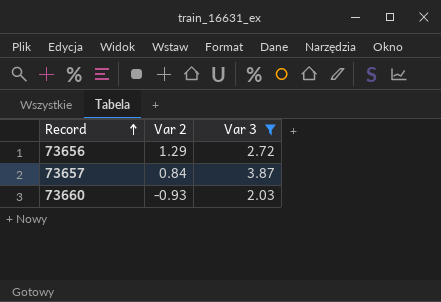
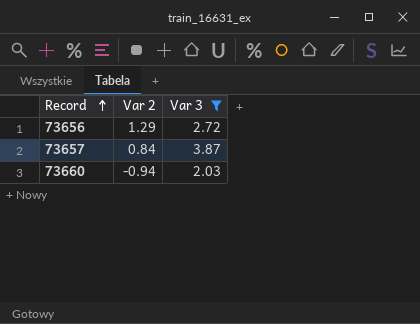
73660 | Var 2: -0.93 -> -0.94

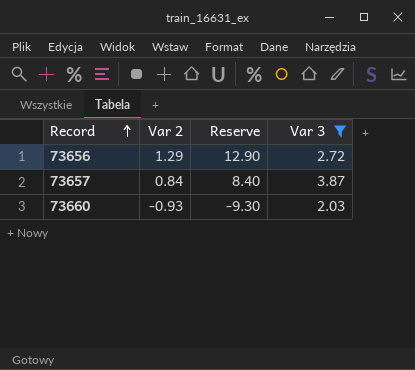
column Reserve | formula: none -> [Var 2] * 10
73660 | Var 2: -0.94 -> -0.93

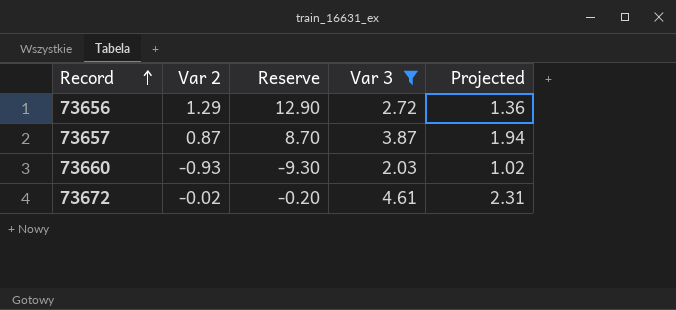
column Projected | formula: none -> [Var 3] * 0.5
73657 | Var 2: 0.84 -> 0.87
73657 | Reserve: 8.40 -> 8.70
row 73672: none -> -0.02 | -0.20 | 4.61 | 2.31

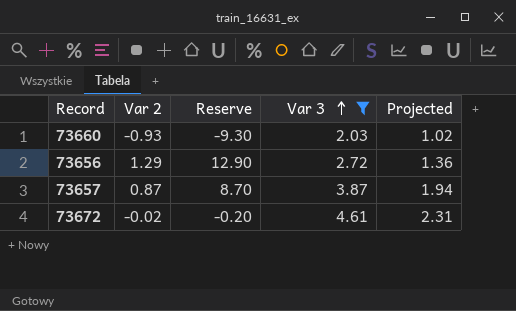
row order: Record ascending -> Var 3 ascending

